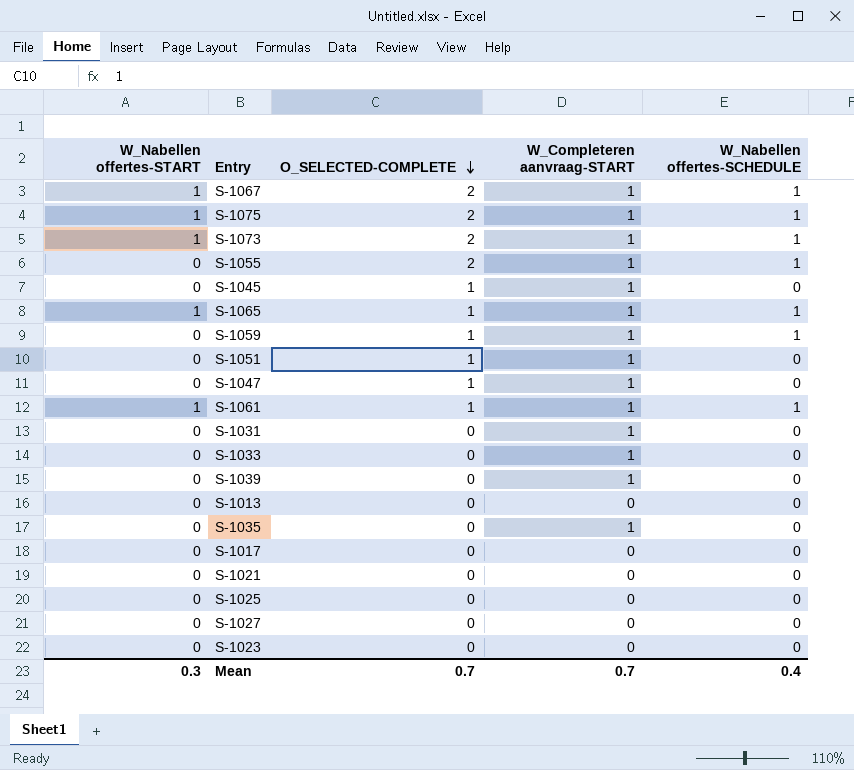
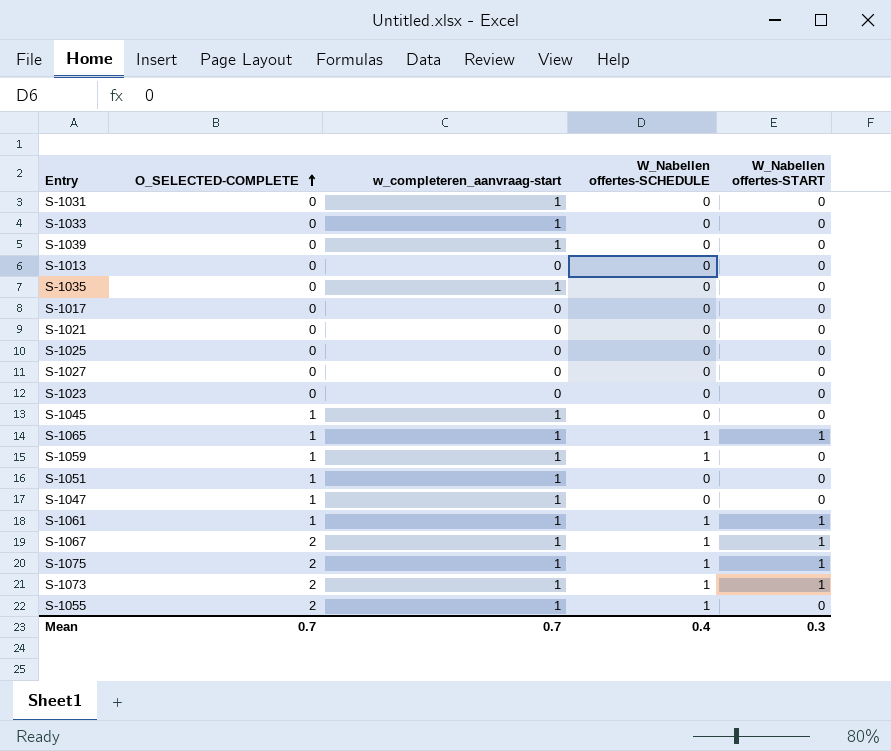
row order: O_SELECTED-COMPLETE descending -> O_SELECTED-COMPLETE ascending
column name: W_Completeren aanvraag-START -> w_completeren_aanvraag-start
column W_Nabellen offertes-START | position: 1 -> 5

